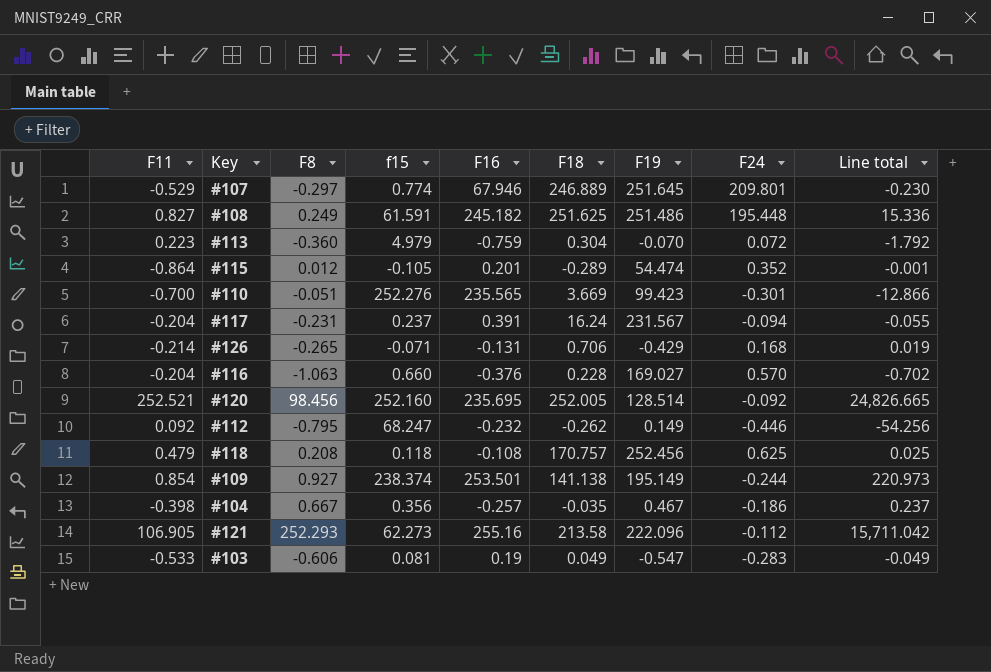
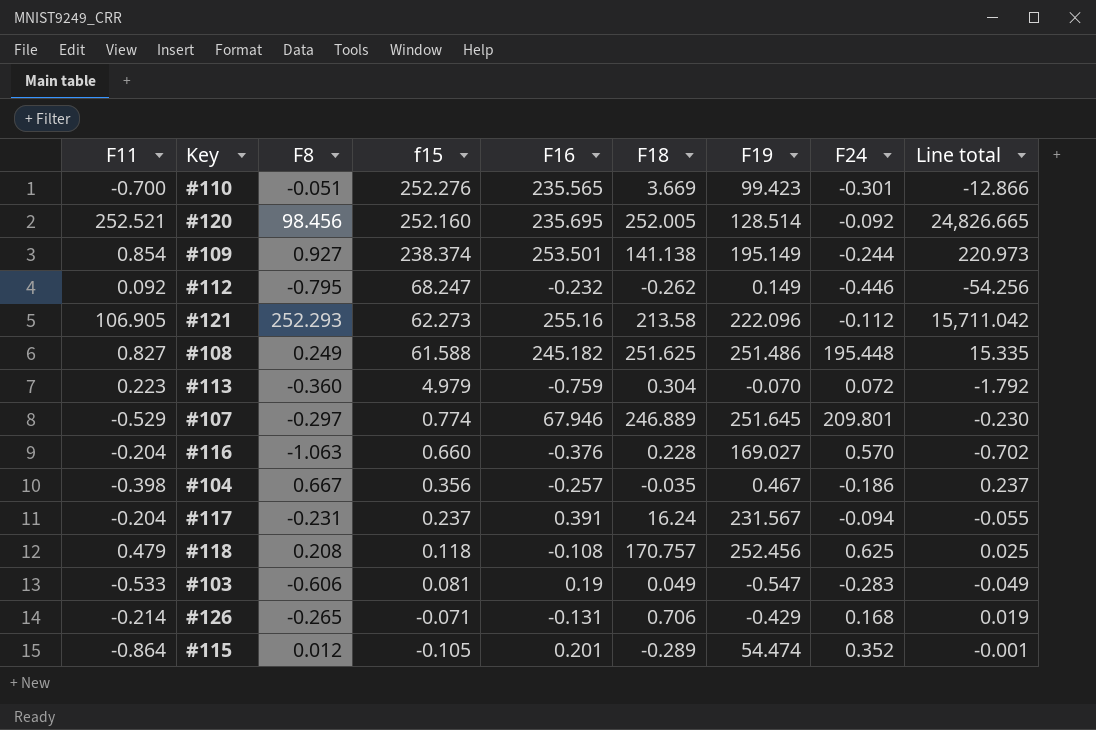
row order: none -> f15 descending
#108 | f15: 61.591 -> 61.588
#108 | Line total: 15.336 -> 15.335

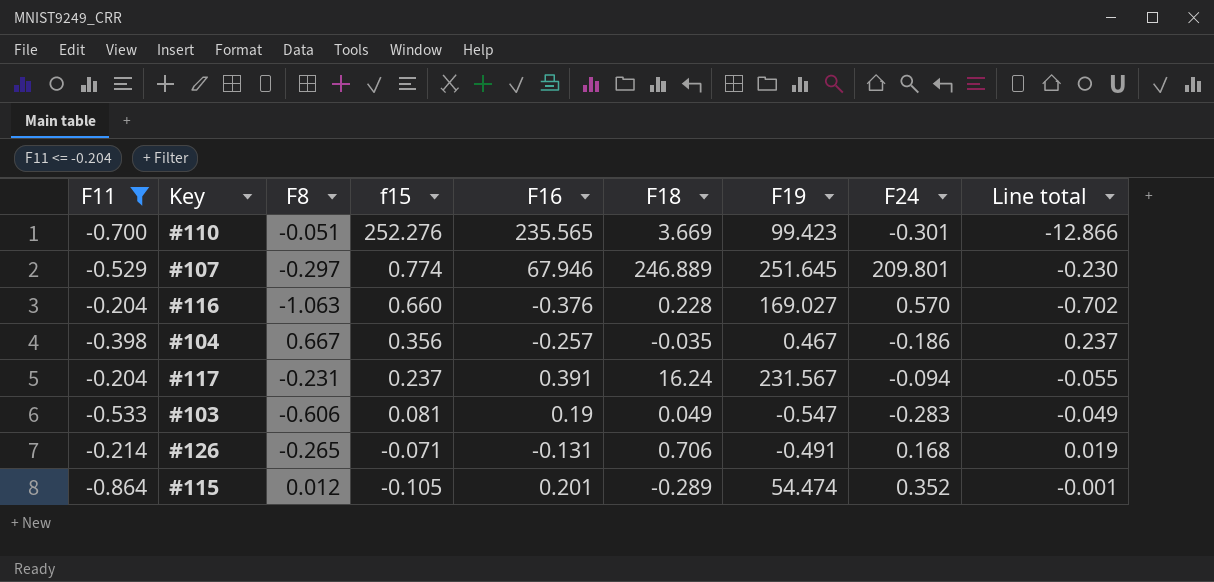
filter: none -> F11 <= -0.204
#126 | F19: -0.429 -> -0.491

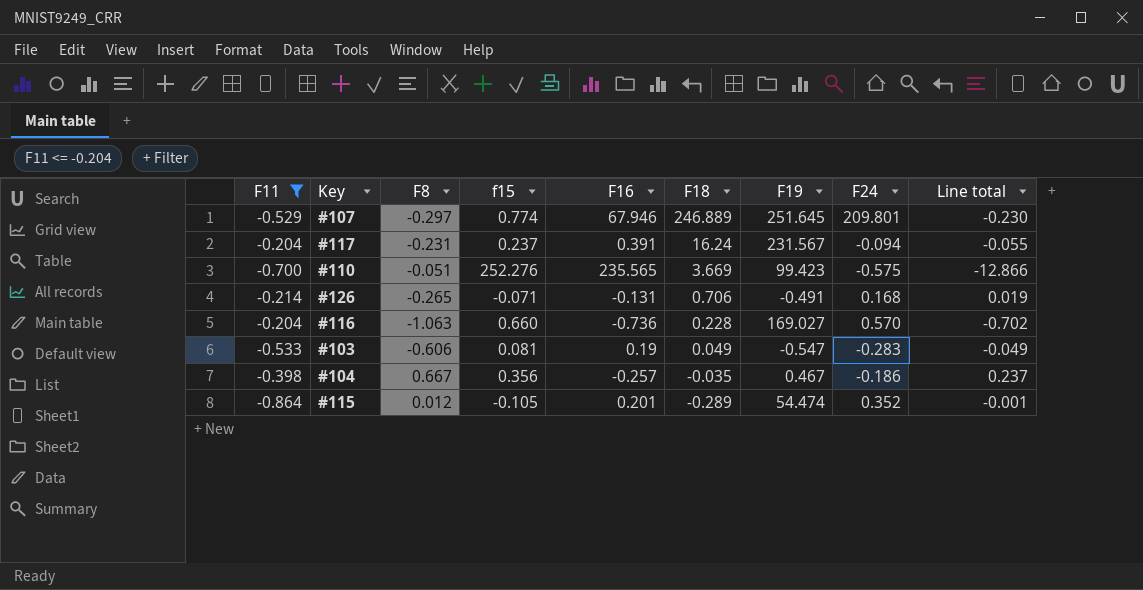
row order: f15 descending -> F18 descending
#110 | F24: -0.301 -> -0.575
#116 | F16: -0.376 -> -0.736

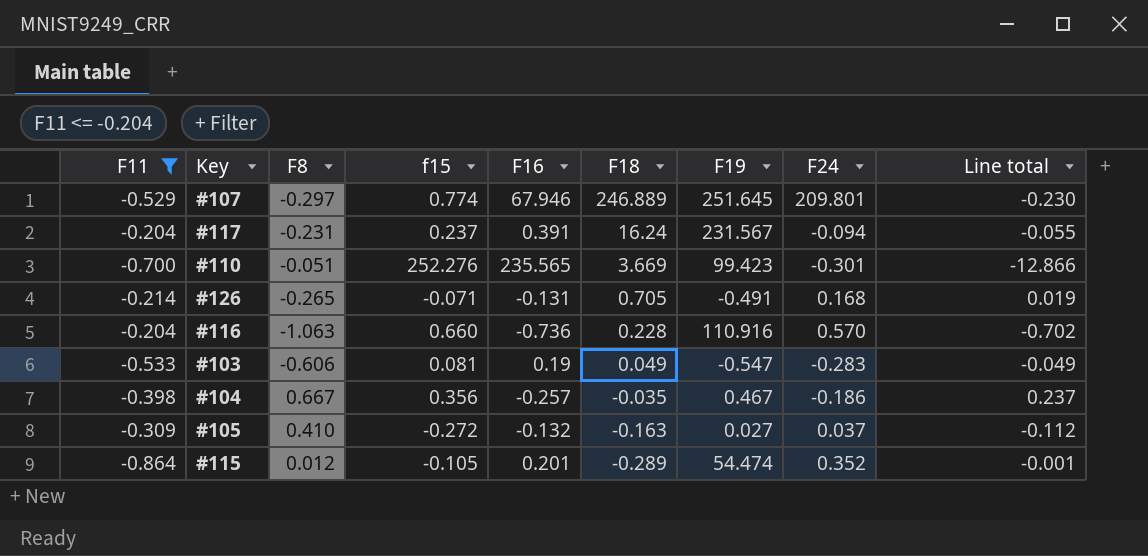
#110 | F24: -0.575 -> -0.301
#126 | F18: 0.706 -> 0.705
#116 | F19: 169.027 -> 110.916
row #105: none -> -0.309 | 0.410 | -0.272 | -0.132 | -0.163 | 0.027 | 0.037 | -0.112

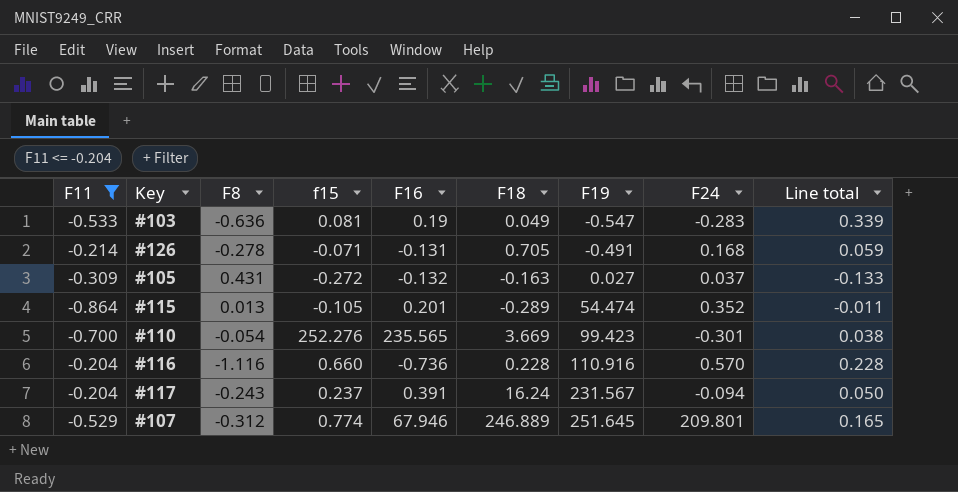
row order: F18 descending -> F19 ascending
column Line total | formula: [F8] * [f15] -> [F11] * [F8]
row #104: -0.398 | 0.667 | 0.356 | -0.257 | -0.035 | 0.467 | -0.186 | 0.237 -> none
#103 | F8: -0.606 -> -0.636
#126 | F8: -0.265 -> -0.278
#105 | F8: 0.410 -> 0.431
#115 | F8: 0.012 -> 0.013
#110 | F8: -0.051 -> -0.054
#116 | F8: -1.063 -> -1.116
#117 | F8: -0.231 -> -0.243
#107 | F8: -0.297 -> -0.312

